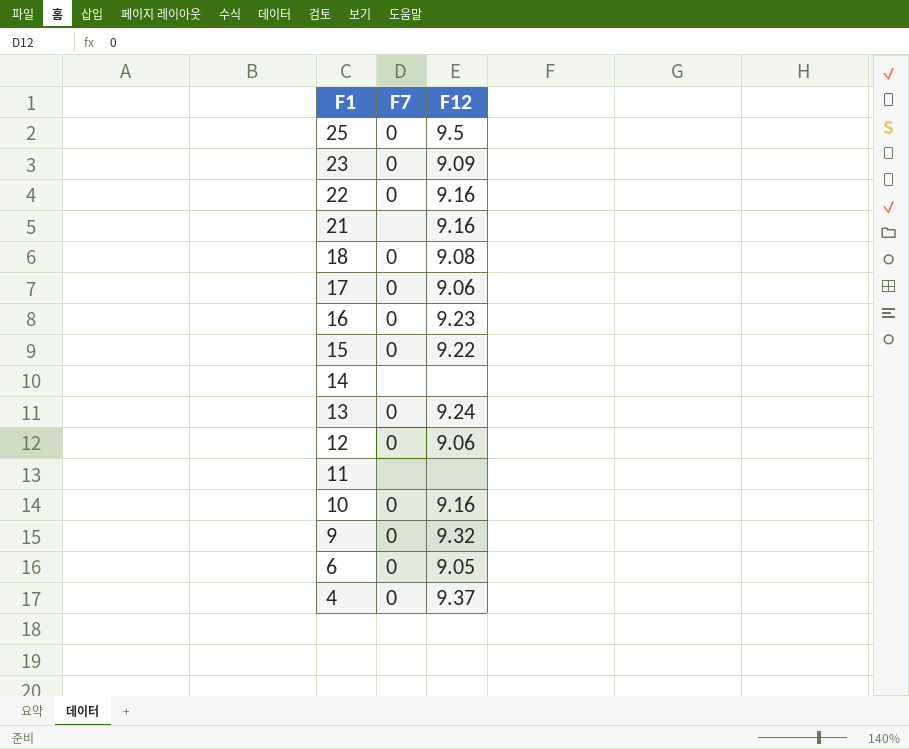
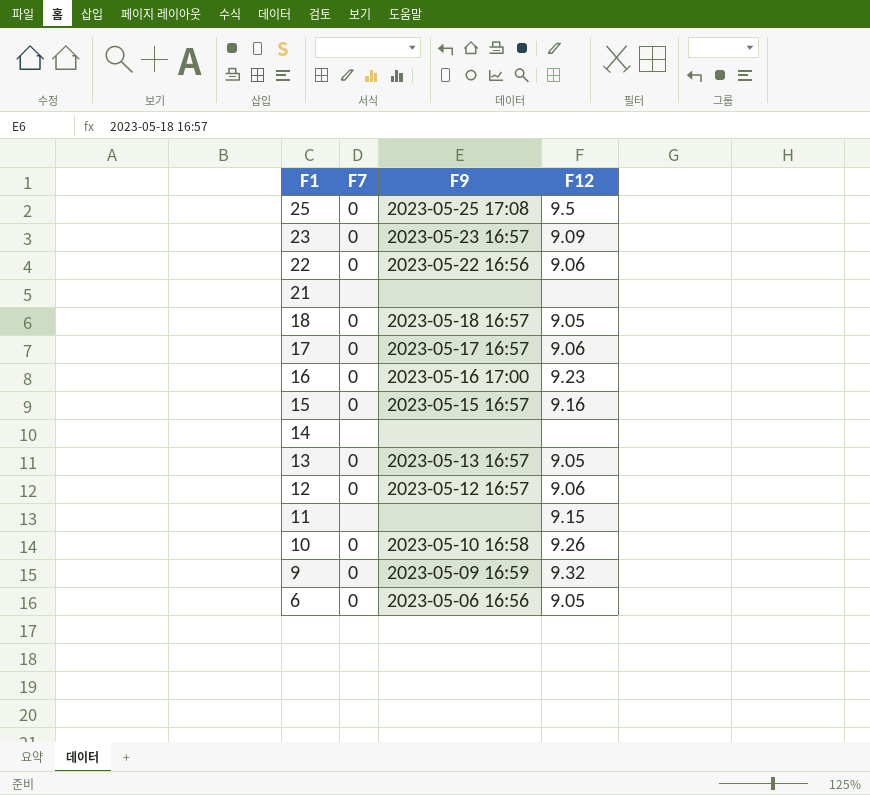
column F9 | position: none -> 3
row 4: 0 | 9.37 -> none
22 | F12: 9.16 -> 9.06
21 | F12: 9.16 -> none
18 | F12: 9.08 -> 9.05
15 | F12: 9.22 -> 9.16
13 | F12: 9.24 -> 9.05
11 | F12: none -> 9.15
10 | F12: 9.16 -> 9.26

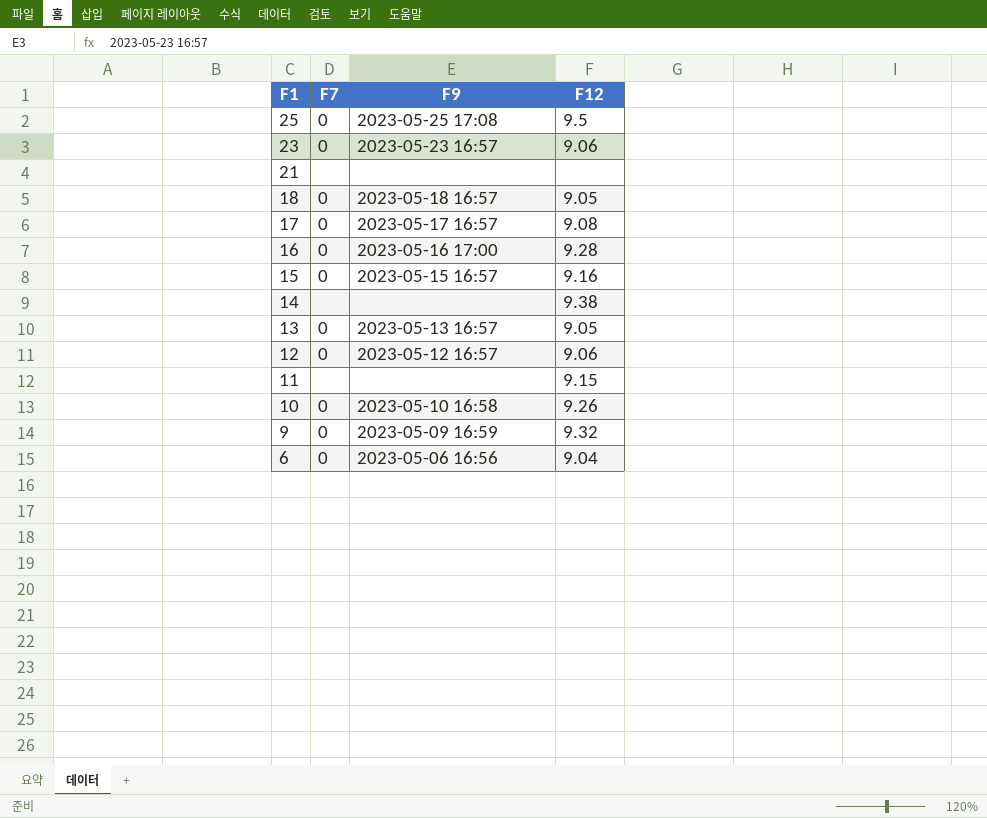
row 22: 0 | 2023-05-22 16:56 | 9.06 -> none
23 | F12: 9.09 -> 9.06
17 | F12: 9.06 -> 9.08
16 | F12: 9.23 -> 9.28
14 | F12: none -> 9.38
6 | F12: 9.05 -> 9.04

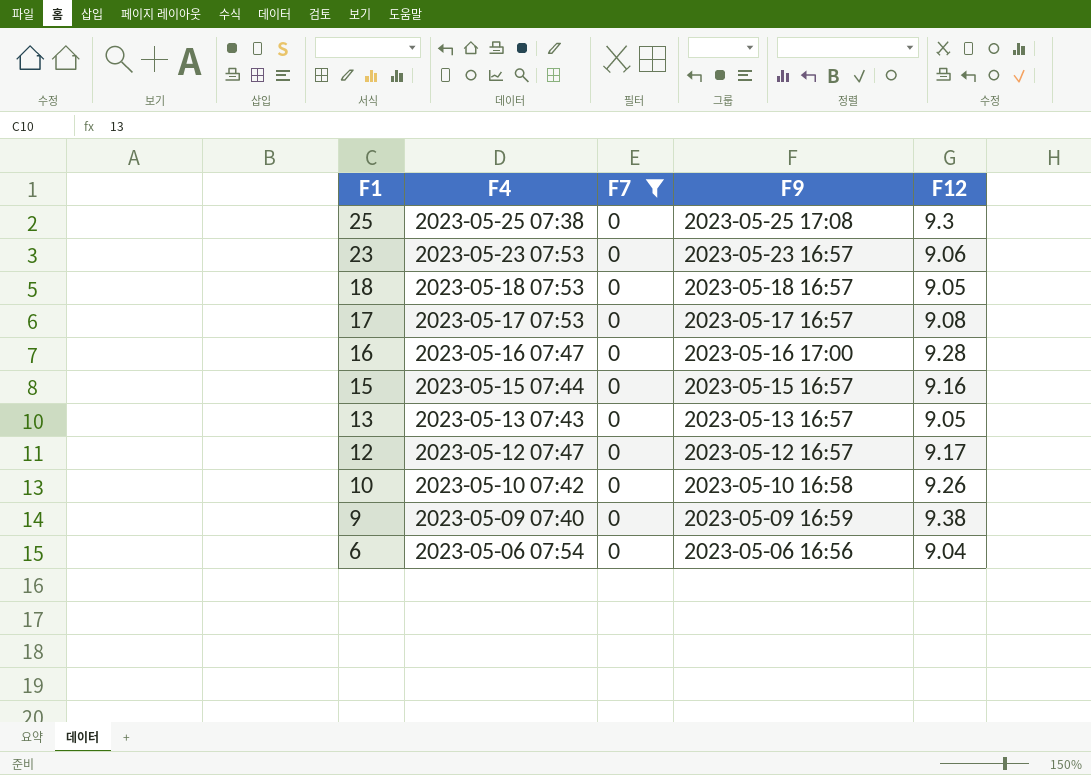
filter: none -> F7 = 0
column F4 | position: none -> 2
25 | F12: 9.5 -> 9.3
12 | F12: 9.06 -> 9.17
9 | F12: 9.32 -> 9.38

